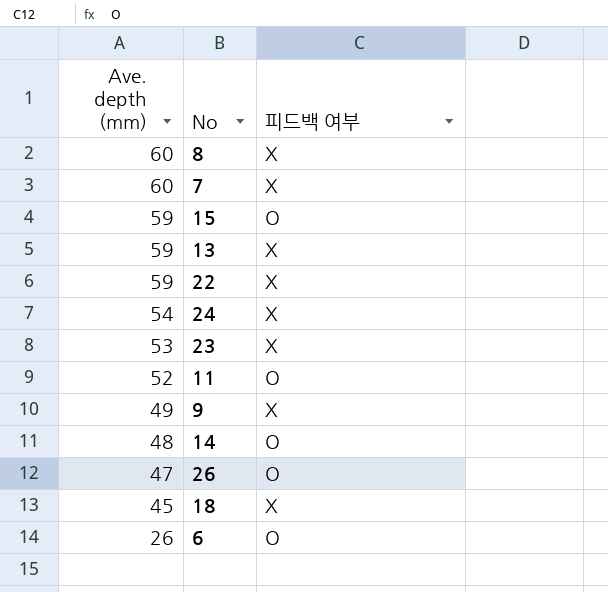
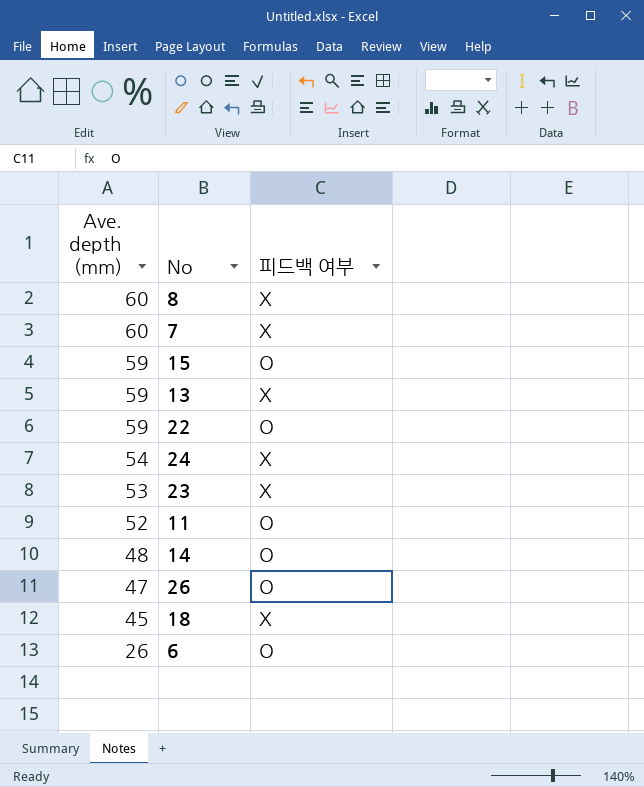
row 9: 49 | X -> none
22 | 피드백 여부: X -> O

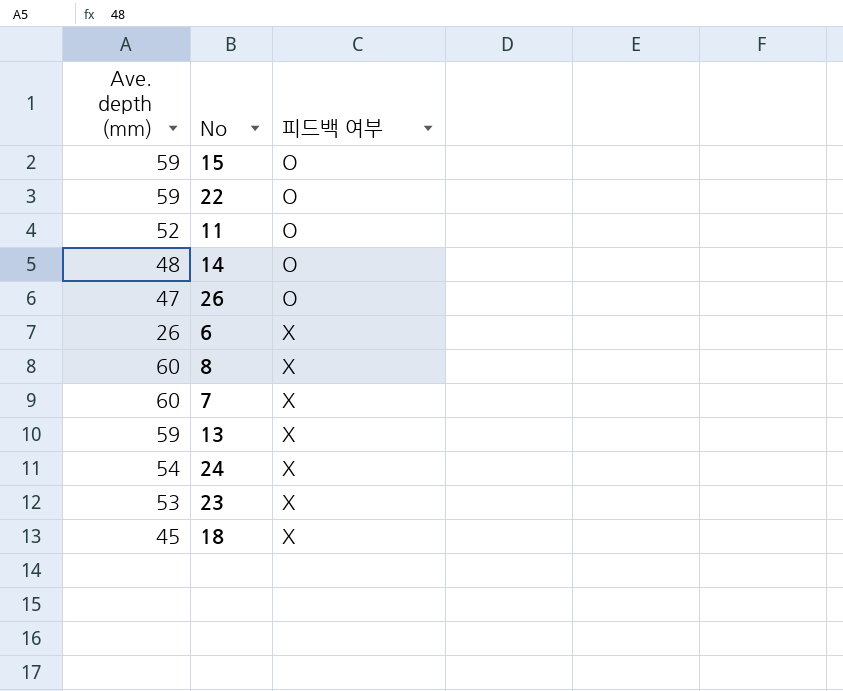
row order: Ave. depth (mm) descending -> 피드백 여부 ascending
6 | 피드백 여부: O -> X

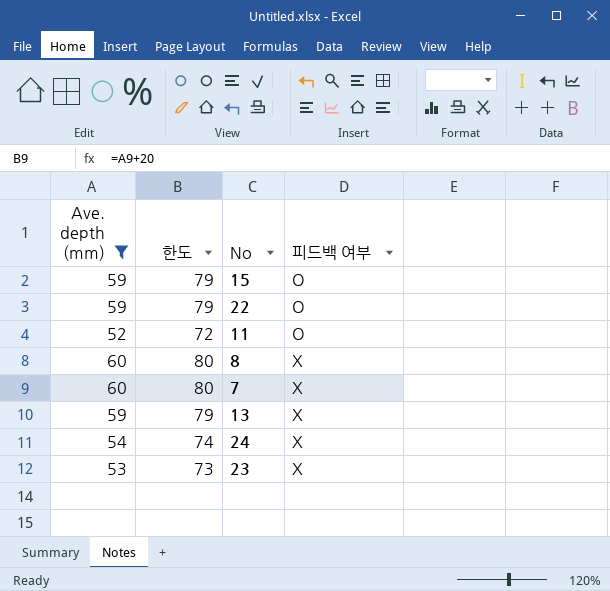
filter: none -> Ave. depth (mm) >= 52
column 한도 | formula: none -> [Ave. depth (mm)] + 20

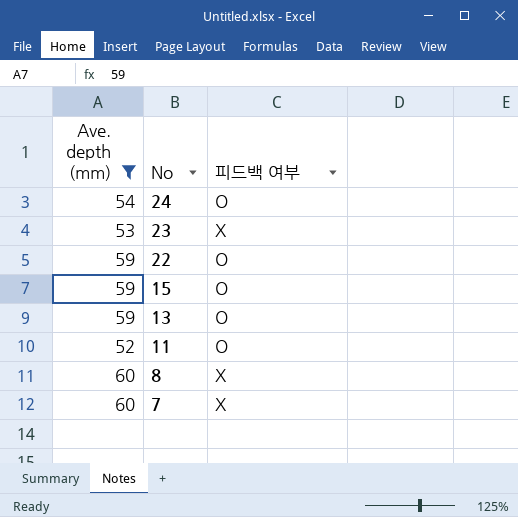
row order: 피드백 여부 ascending -> No descending
column 한도 | formula: [Ave. depth (mm)] + 20 -> none
24 | 피드백 여부: X -> O
13 | 피드백 여부: X -> O

